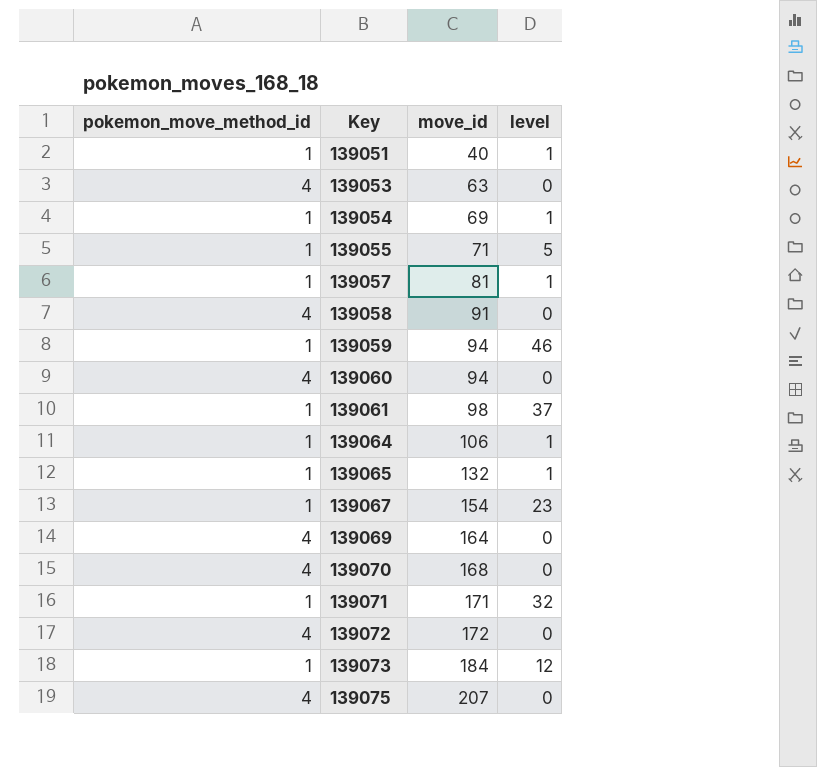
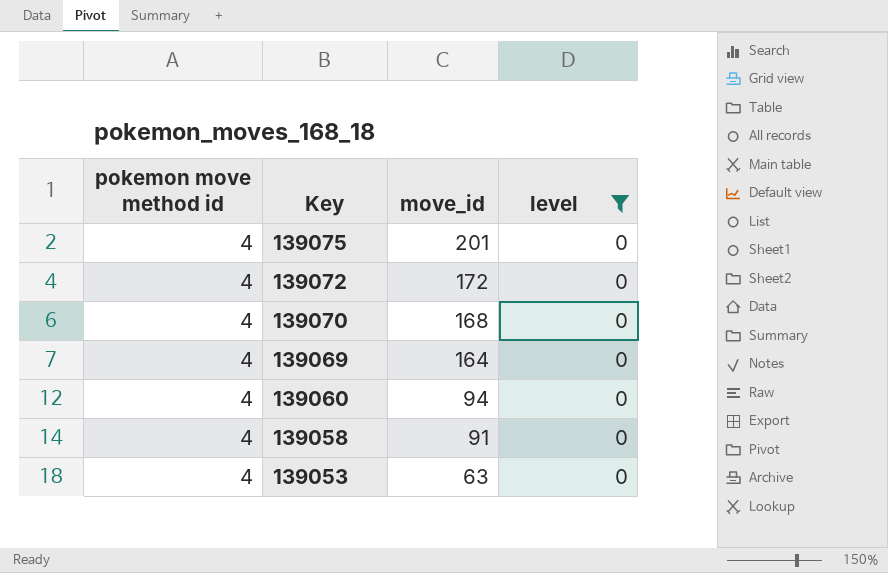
filter: none -> level = 0
row order: Key ascending -> Key descending
column name: pokemon_move_method_id -> pokemon move method id
139075 | move_id: 207 -> 201

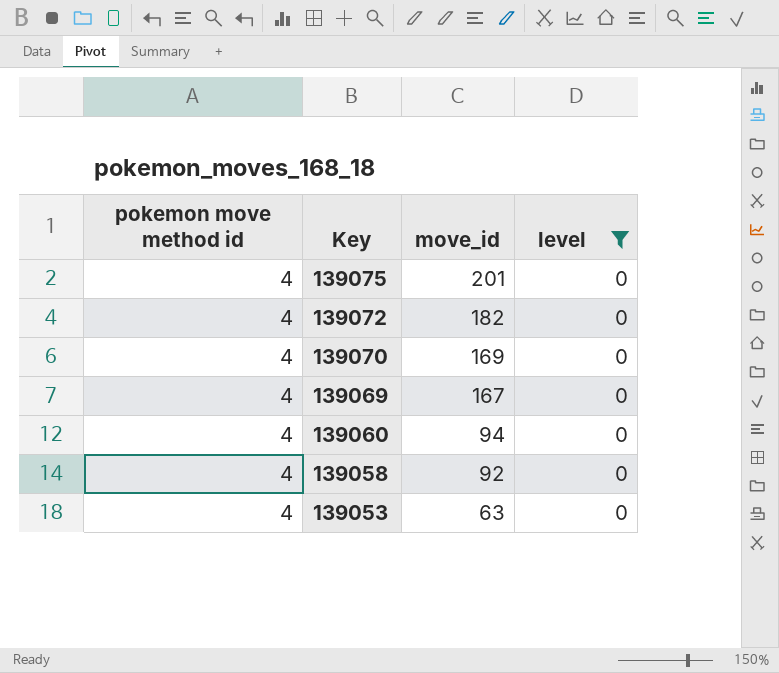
139072 | move_id: 172 -> 182
139070 | move_id: 168 -> 169
139069 | move_id: 164 -> 167
139058 | move_id: 91 -> 92

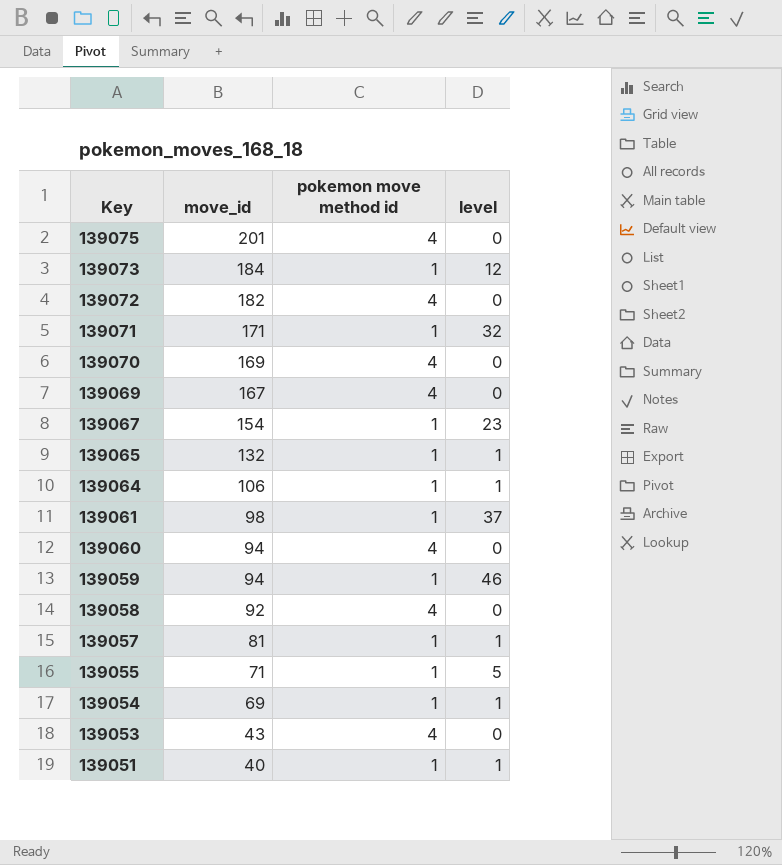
filter: level = 0 -> none
column pokemon move method id | position: 1 -> 3
139053 | move_id: 63 -> 43

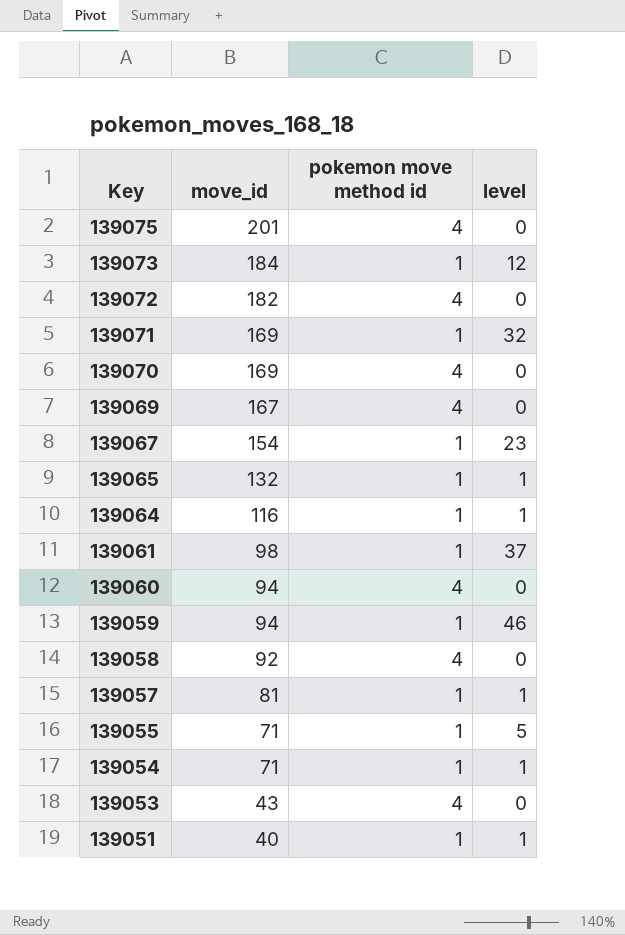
139071 | move_id: 171 -> 169
139064 | move_id: 106 -> 116
139054 | move_id: 69 -> 71

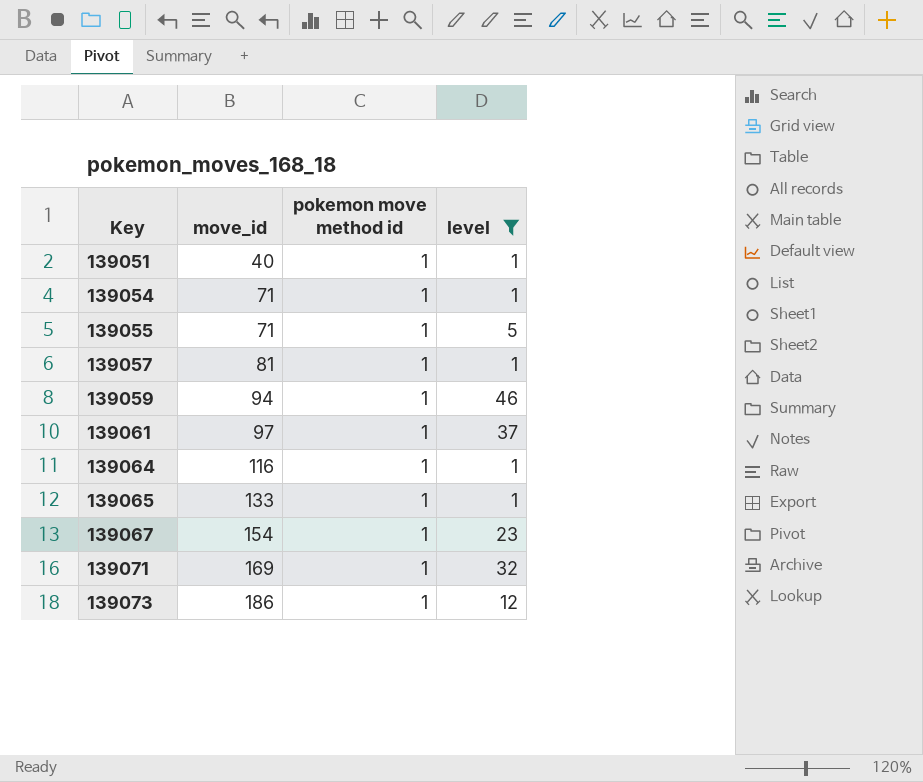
filter: none -> level != 0
row order: Key descending -> Key ascending
139061 | move_id: 98 -> 97
139065 | move_id: 132 -> 133
139073 | move_id: 184 -> 186

